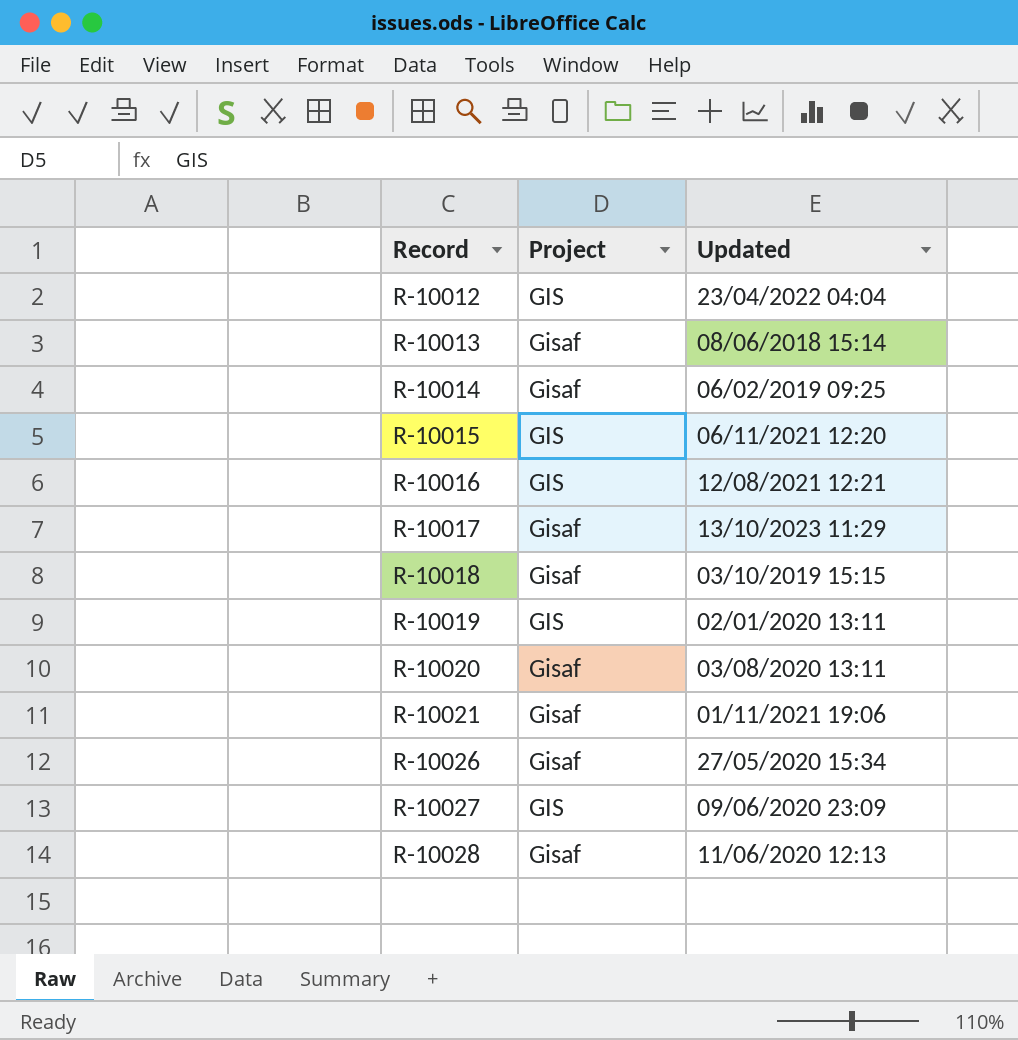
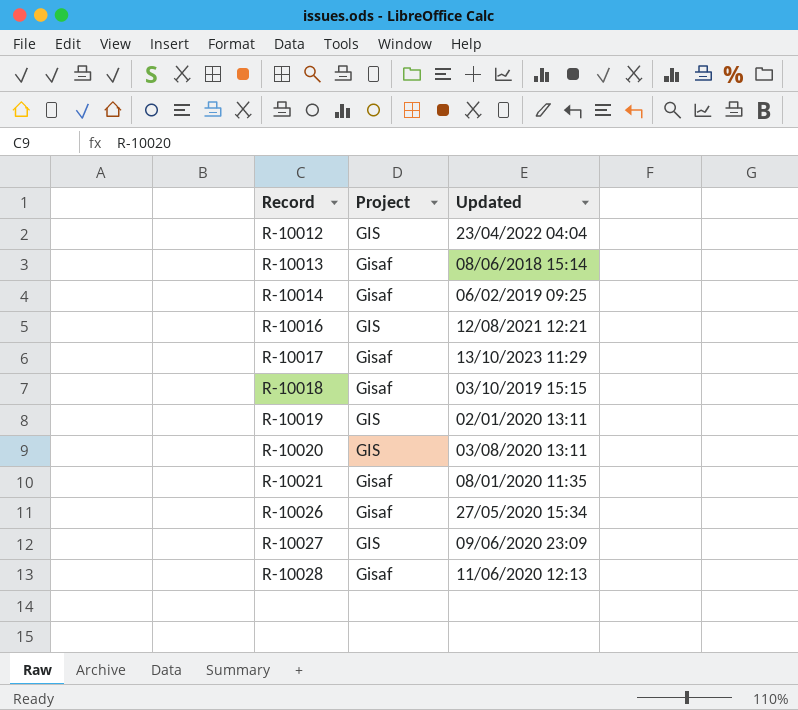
row R-10015: GIS | 06/11/2021 12:20 -> none
R-10020 | Project: Gisaf -> GIS
R-10021 | Updated: 01/11/2021 19:06 -> 08/01/2020 11:35

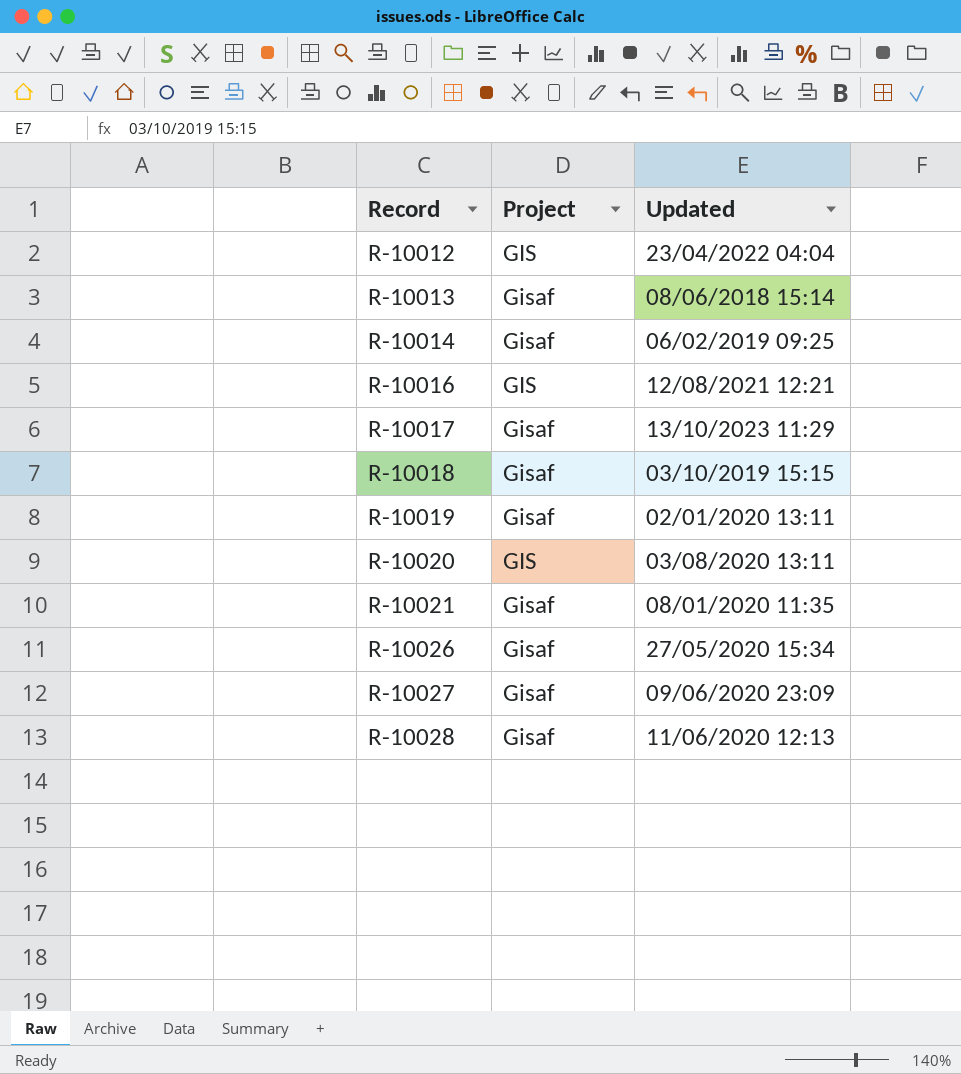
R-10019 | Project: GIS -> Gisaf
R-10027 | Project: GIS -> Gisaf

